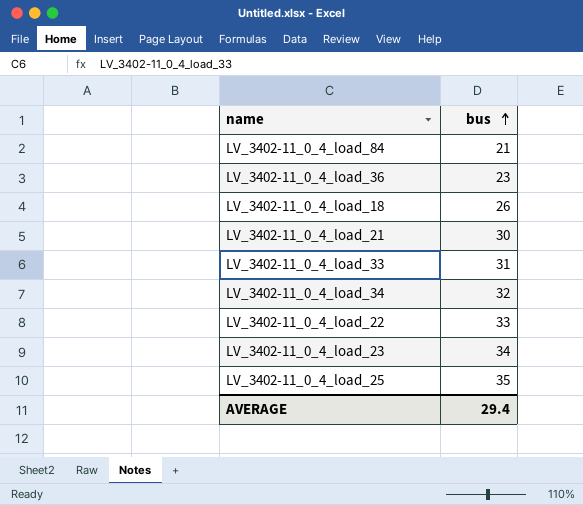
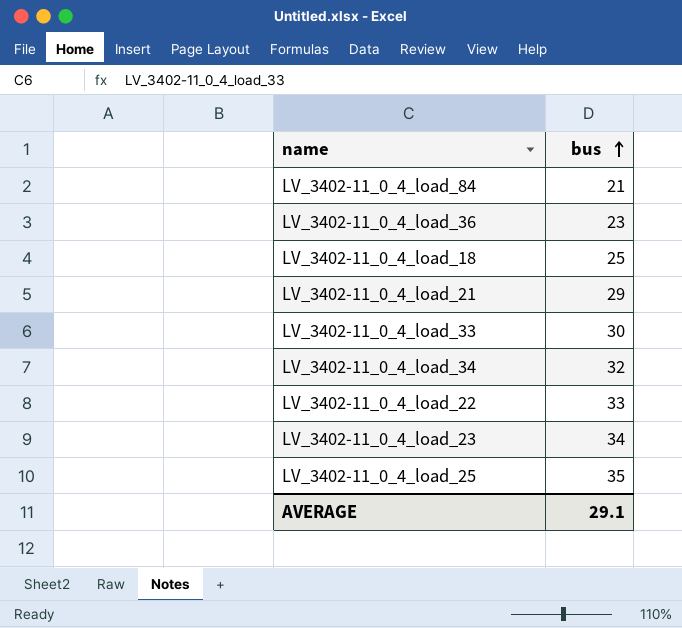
LV_3402-11_0_4_load_18 | bus: 26 -> 25
LV_3402-11_0_4_load_21 | bus: 30 -> 29
LV_3402-11_0_4_load_33 | bus: 31 -> 30
AVERAGE | bus: 29.4 -> 29.1

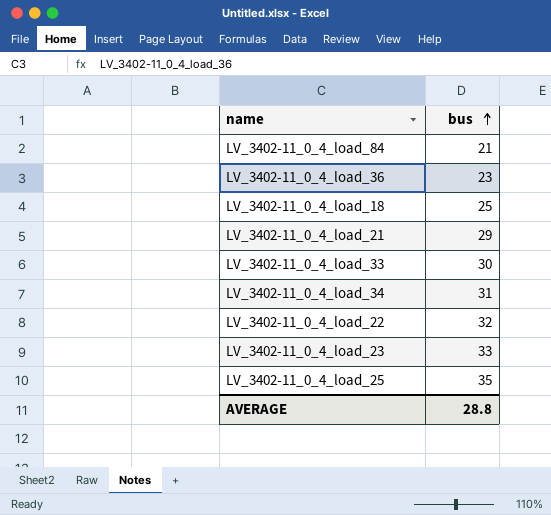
LV_3402-11_0_4_load_34 | bus: 32 -> 31
LV_3402-11_0_4_load_22 | bus: 33 -> 32
LV_3402-11_0_4_load_23 | bus: 34 -> 33
AVERAGE | bus: 29.1 -> 28.8

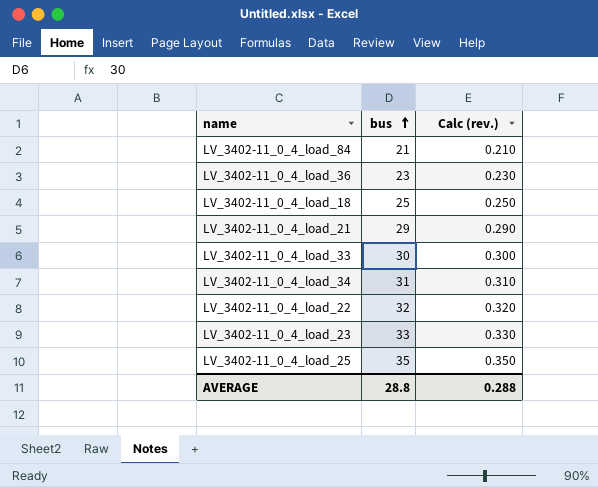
column Calc (rev.) | formula: none -> [bus] * 0.01

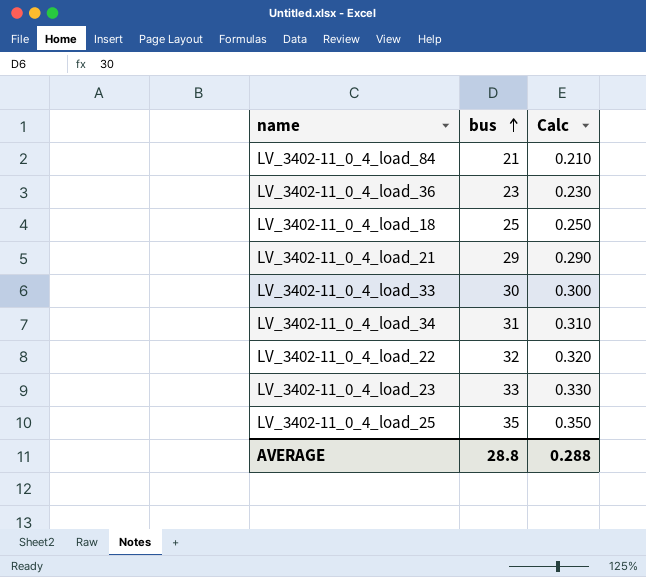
column name: Calc (rev.) -> Calc

